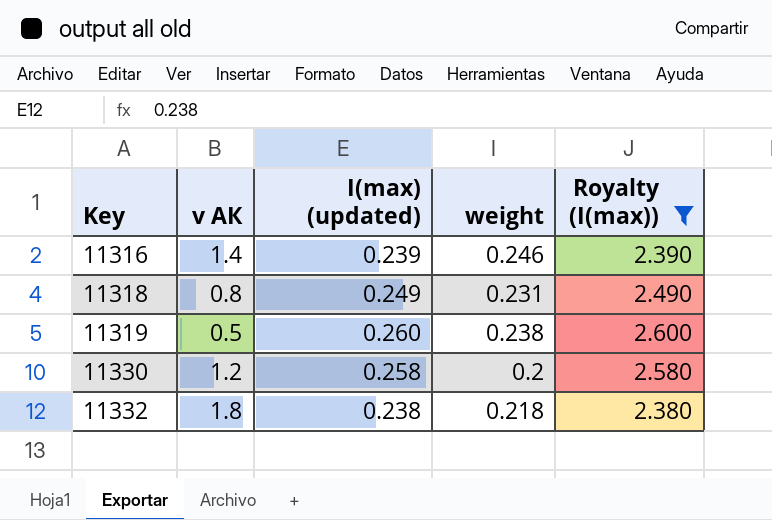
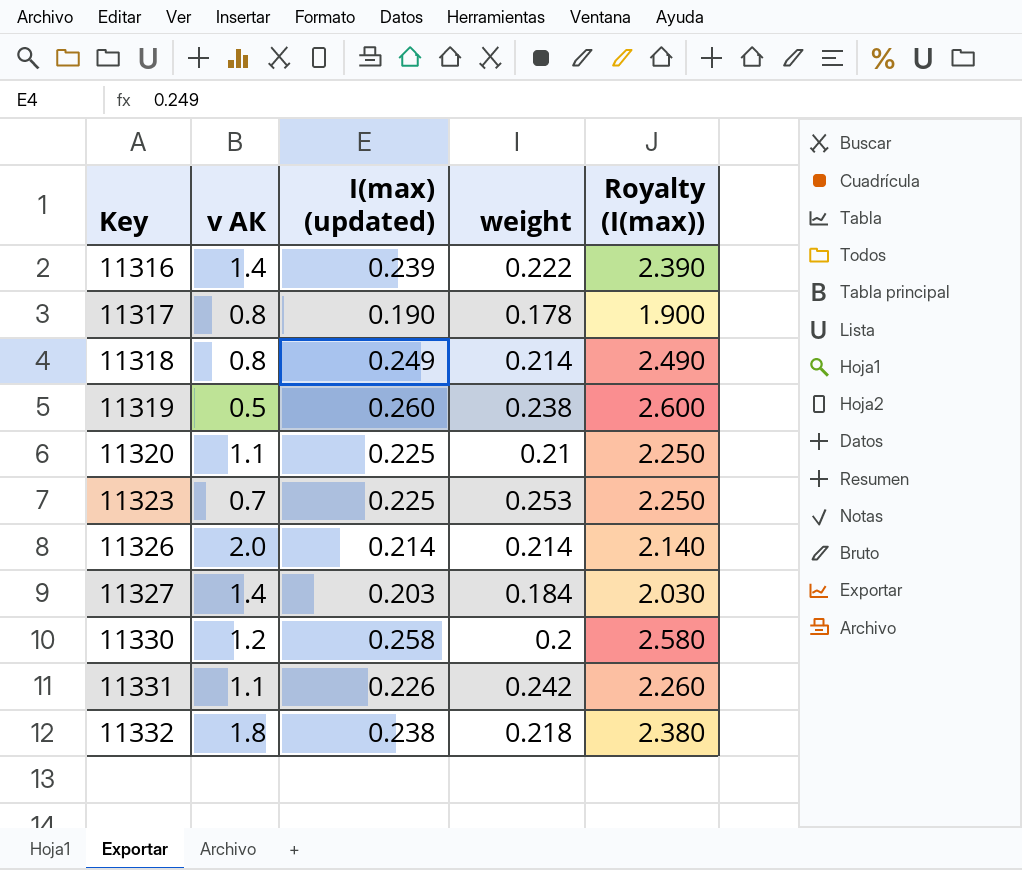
filter: Royalty (I(max)) >= 2.380 -> none
11316 | weight: 0.246 -> 0.222
11318 | weight: 0.231 -> 0.214

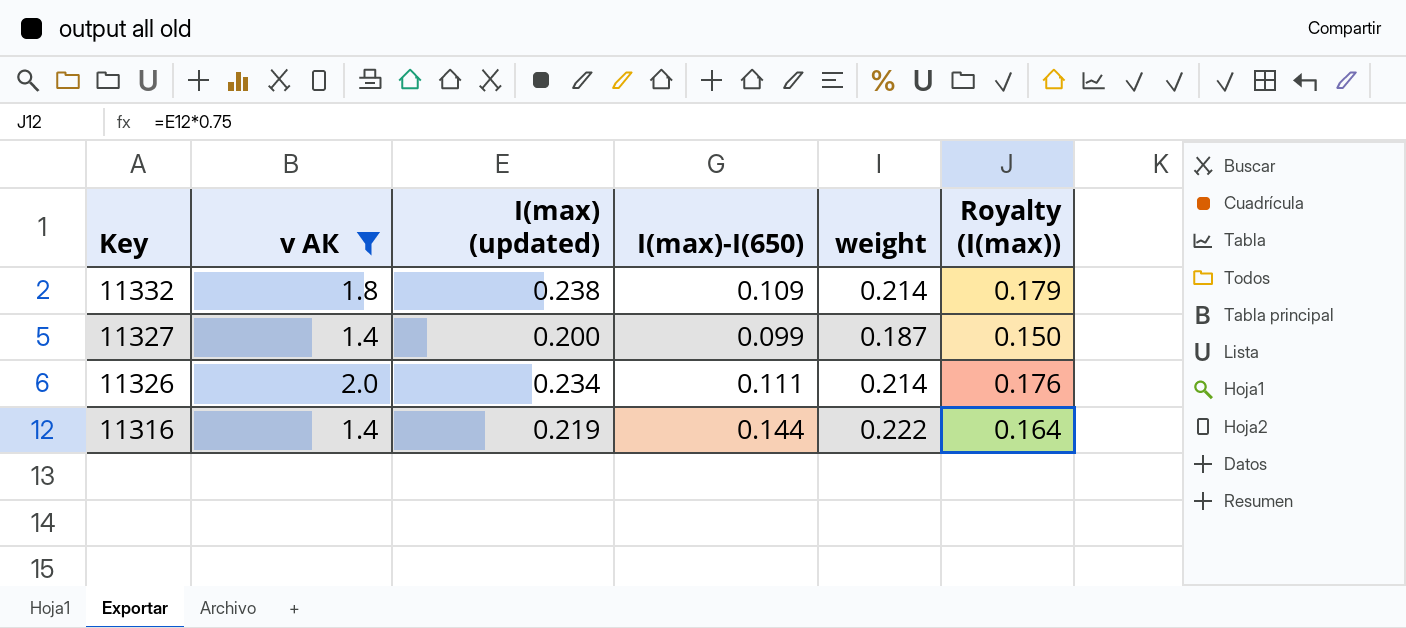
filter: none -> v АК >= 1.4
row order: Key ascending -> Key descending
column I(max)-I(650) | position: none -> 4
column Royalty (I(max)) | formula: [I(max) (updated)] * 10 -> [I(max) (updated)] * 0.75
11332 | weight: 0.218 -> 0.214
11327 | I(max) (updated): 0.203 -> 0.200
11327 | weight: 0.184 -> 0.187
11326 | I(max) (updated): 0.214 -> 0.234
11316 | I(max) (updated): 0.239 -> 0.219

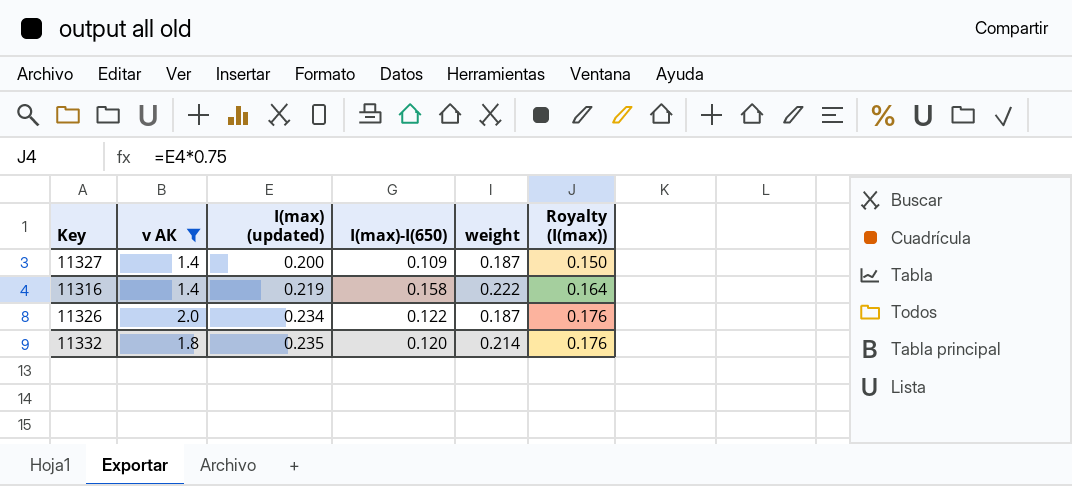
row order: Key descending -> I(max) (updated) ascending
11327 | I(max)-I(650): 0.099 -> 0.109
11316 | I(max)-I(650): 0.144 -> 0.158
11326 | I(max)-I(650): 0.111 -> 0.122
11326 | weight: 0.214 -> 0.187
11332 | I(max) (updated): 0.238 -> 0.235
11332 | I(max)-I(650): 0.109 -> 0.120
11332 | Royalty (I(max)): 0.179 -> 0.176

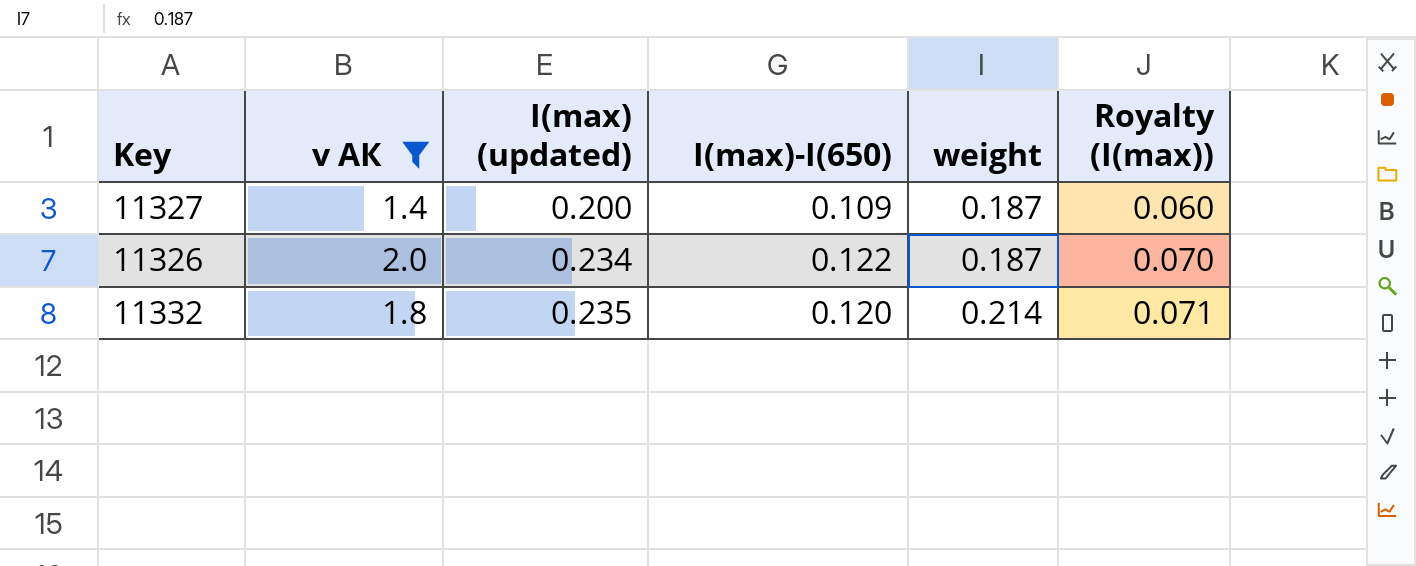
column Royalty (I(max)) | formula: [I(max) (updated)] * 0.75 -> [I(max) (updated)] * 0.3
row 11316: 1.4 | 0.219 | 0.158 | 0.222 | 0.164 -> none

